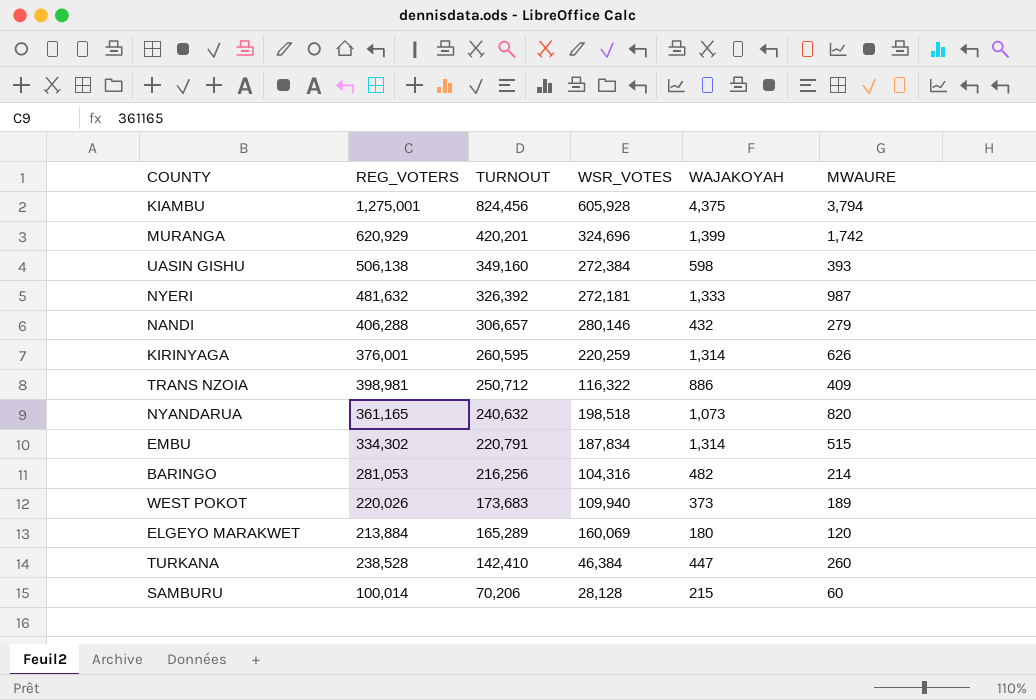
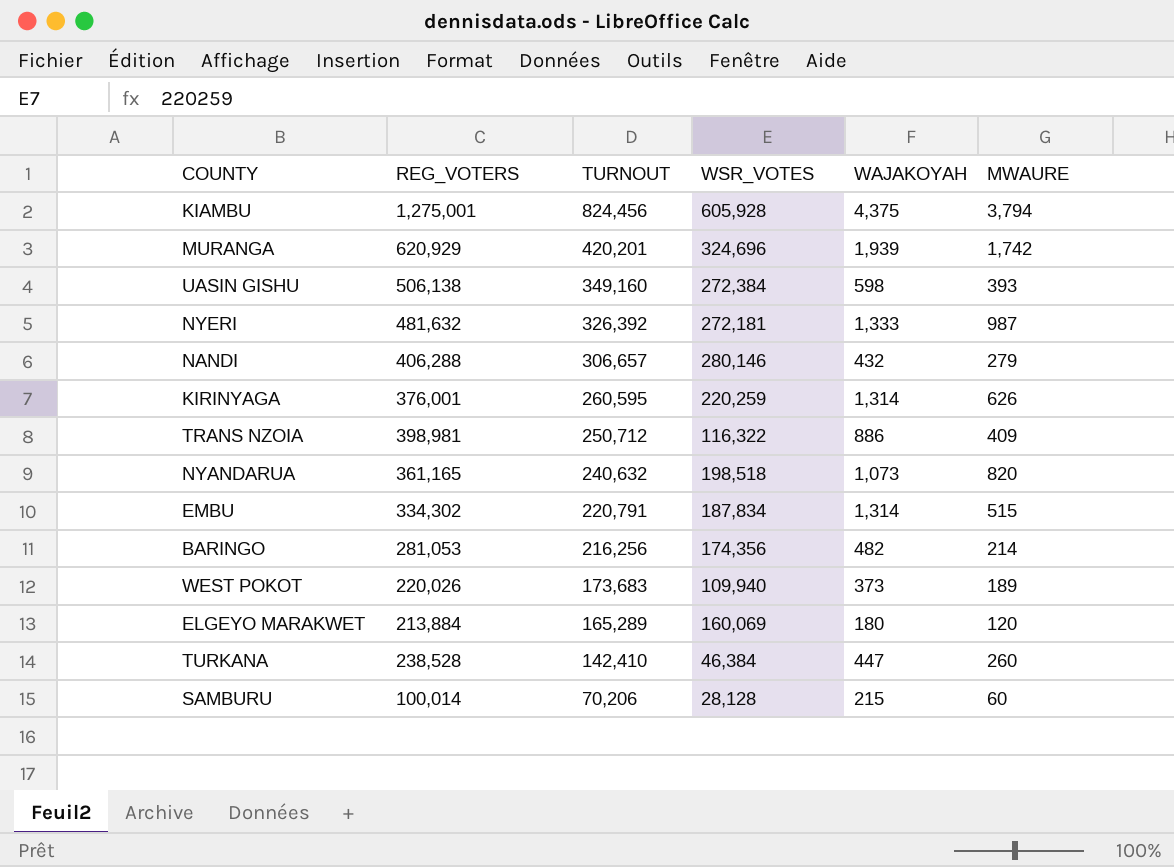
MURANGA | WAJAKOYAH: 1,399 -> 1,939
BARINGO | WSR_VOTES: 104,316 -> 174,356

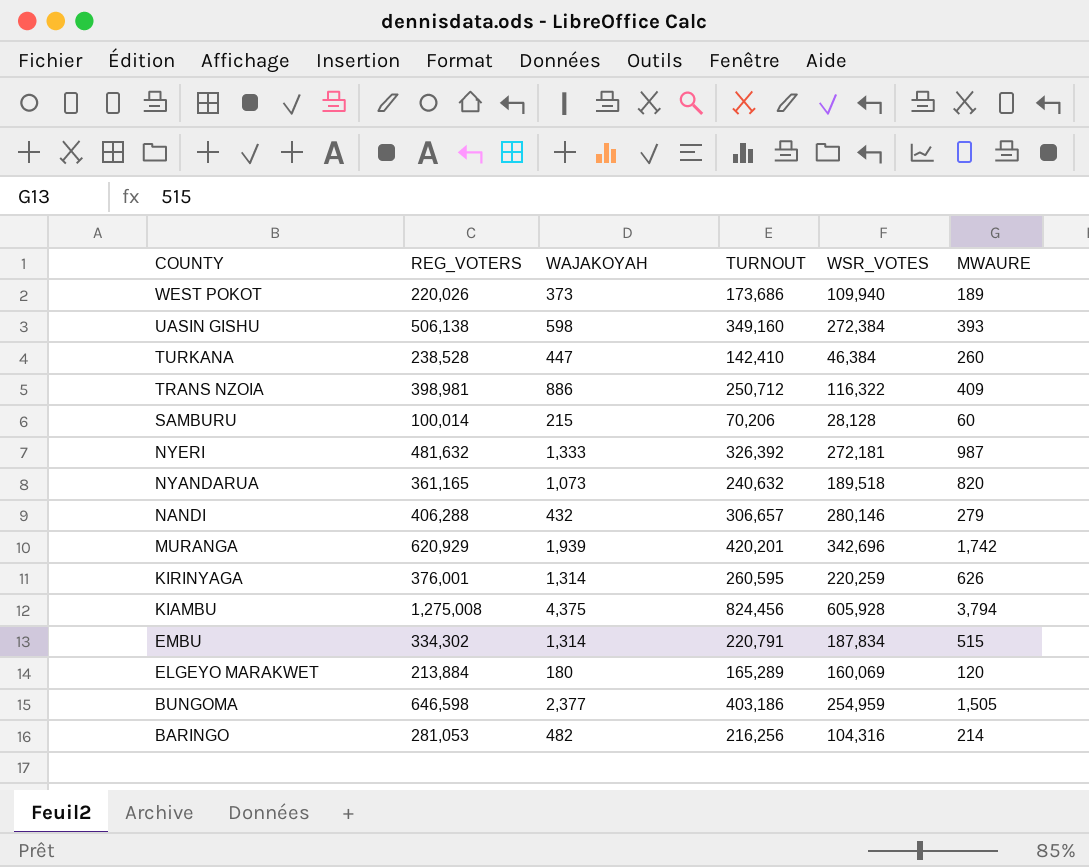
row order: TURNOUT descending -> COUNTY descending
column WAJAKOYAH | position: 5 -> 3
WEST POKOT | TURNOUT: 173,683 -> 173,686
NYANDARUA | WSR_VOTES: 198,518 -> 189,518
MURANGA | WSR_VOTES: 324,696 -> 342,696
KIAMBU | REG_VOTERS: 1,275,001 -> 1,275,008
row BUNGOMA: none -> 646,598 | 2,377 | 403,186 | 254,959 | 1,505
BARINGO | WSR_VOTES: 174,356 -> 104,316

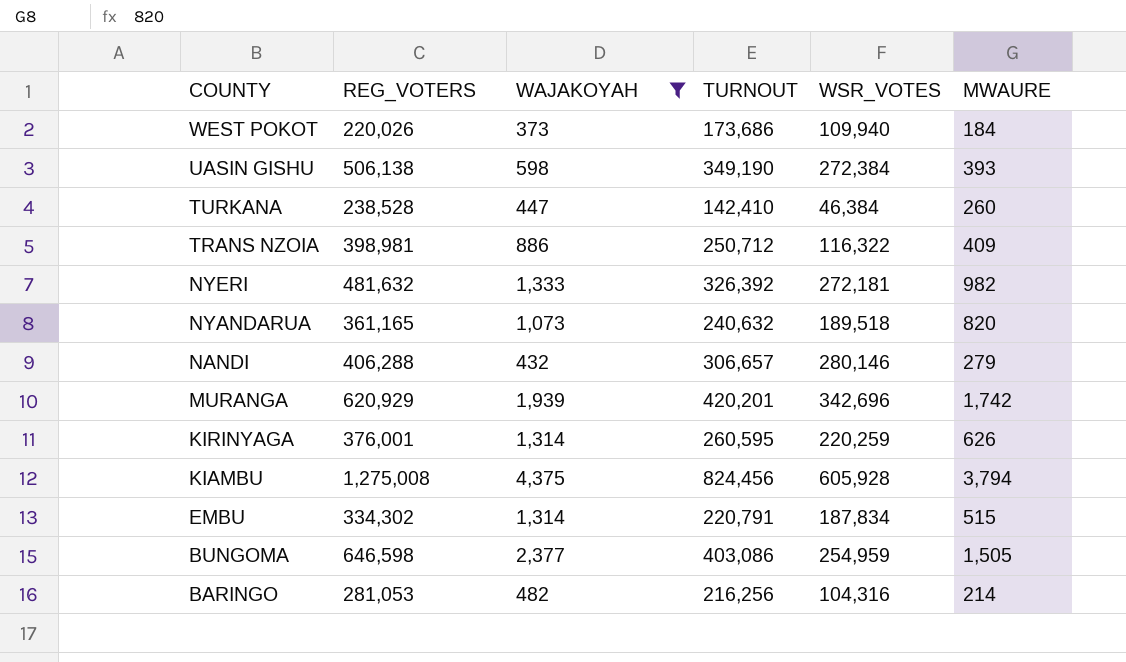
filter: none -> WAJAKOYAH >= 373
WEST POKOT | MWAURE: 189 -> 184
UASIN GISHU | TURNOUT: 349,160 -> 349,190
NYERI | MWAURE: 987 -> 982
BUNGOMA | TURNOUT: 403,186 -> 403,086

